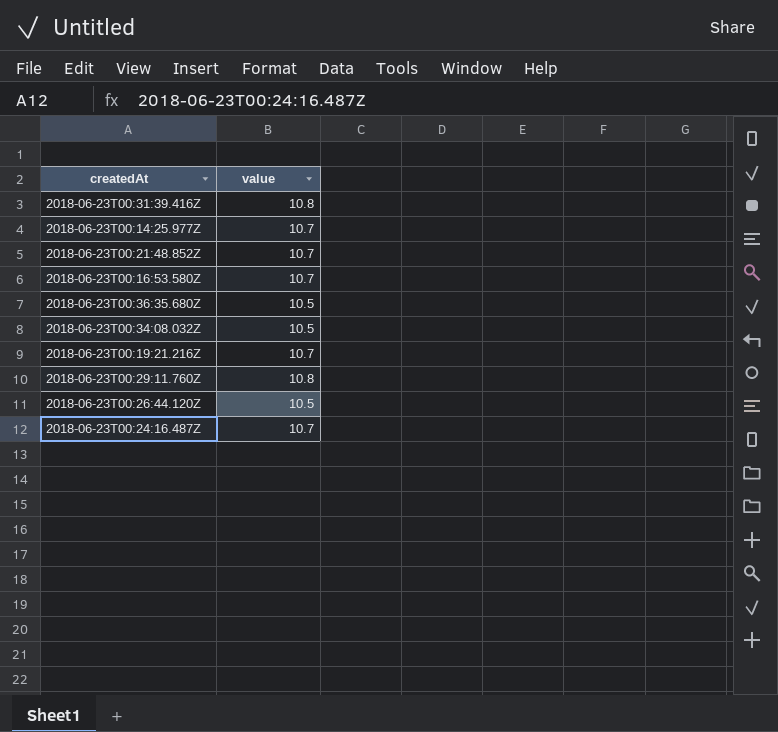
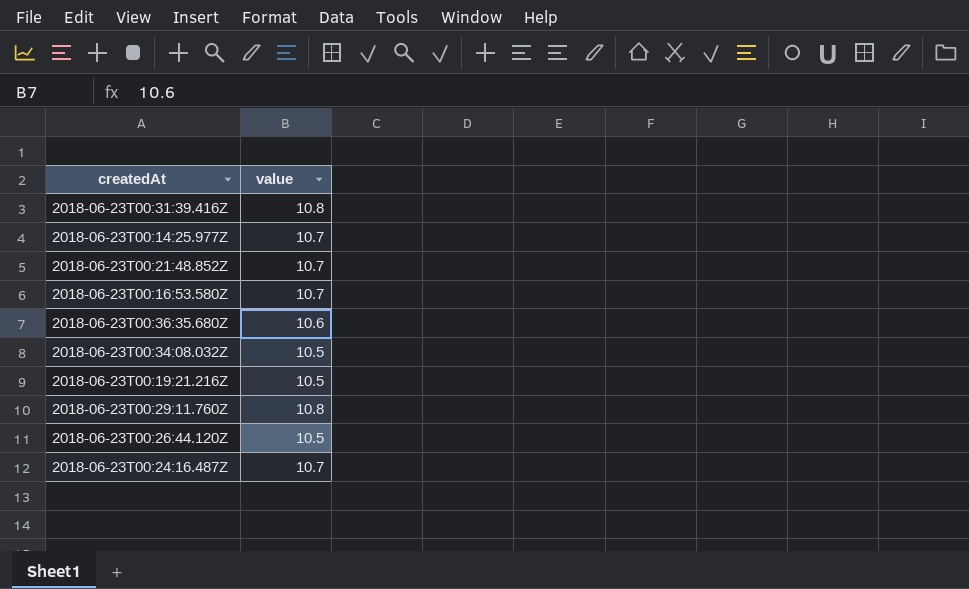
2018-06-23T00:36:35.680Z | value: 10.5 -> 10.6
2018-06-23T00:19:21.216Z | value: 10.7 -> 10.5

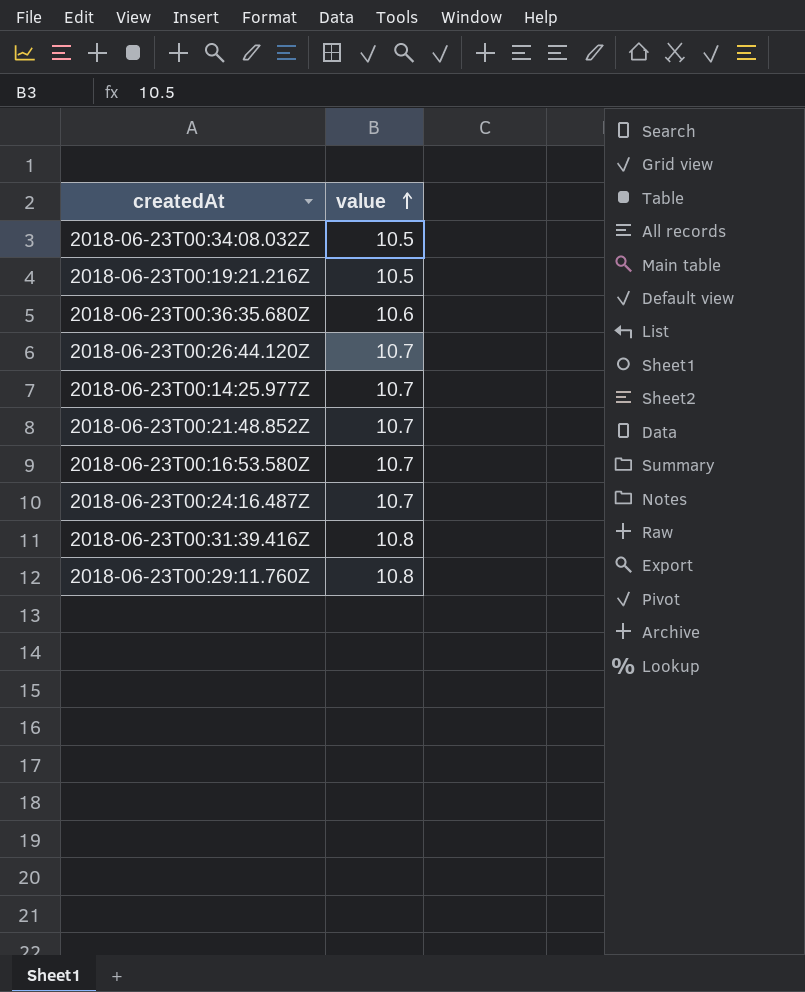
row order: none -> value ascending
2018-06-23T00:26:44.120Z | value: 10.5 -> 10.7

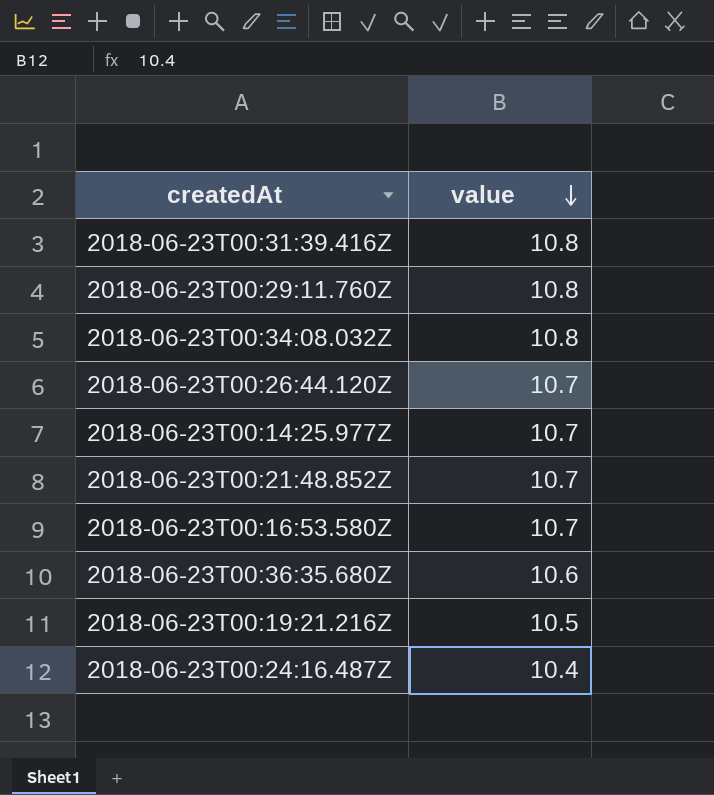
row order: value ascending -> value descending
2018-06-23T00:34:08.032Z | value: 10.5 -> 10.8
2018-06-23T00:24:16.487Z | value: 10.7 -> 10.4

